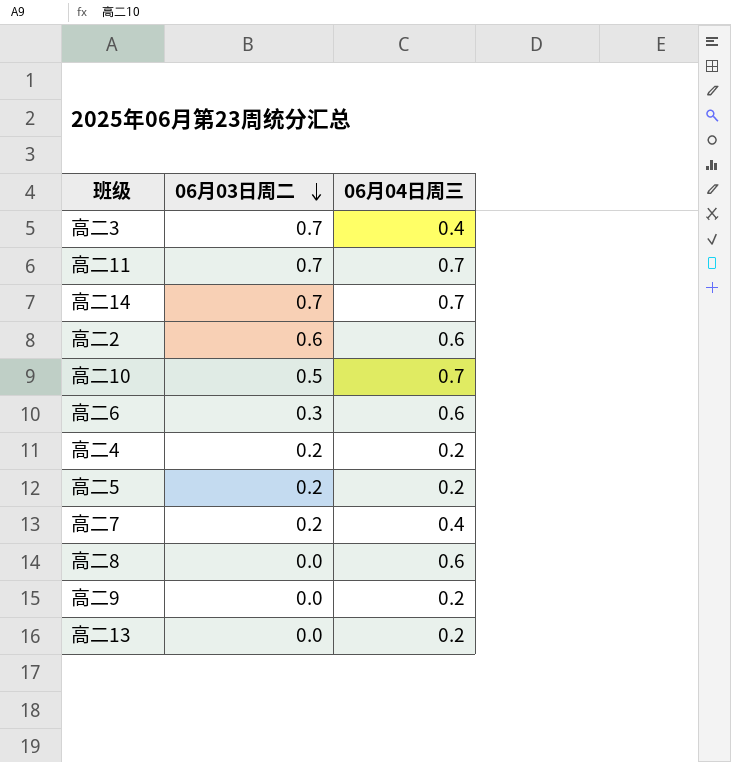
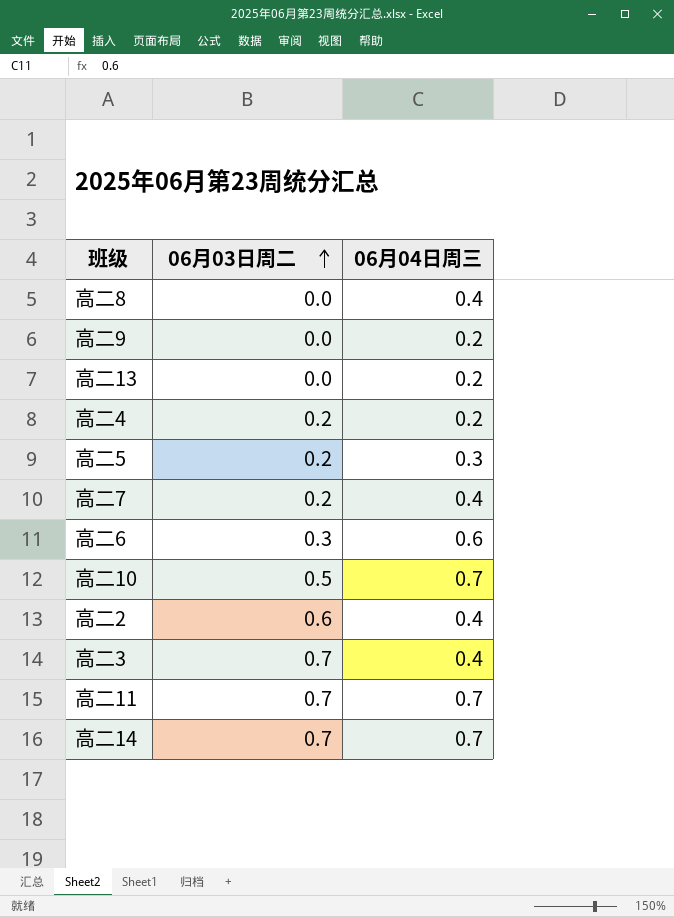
row order: 06月03日周二 descending -> 06月03日周二 ascending
高二8 | 06月04日周三: 0.6 -> 0.4
高二5 | 06月04日周三: 0.2 -> 0.3
高二2 | 06月04日周三: 0.6 -> 0.4

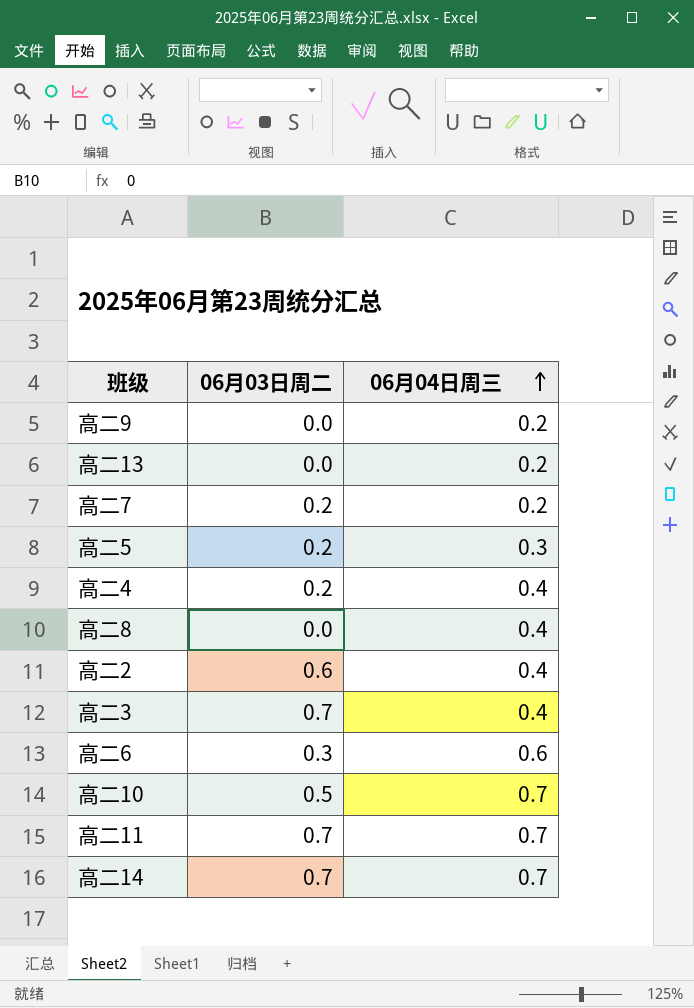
row order: 06月03日周二 ascending -> 06月04日周三 ascending
高二7 | 06月04日周三: 0.4 -> 0.2
高二4 | 06月04日周三: 0.2 -> 0.4

